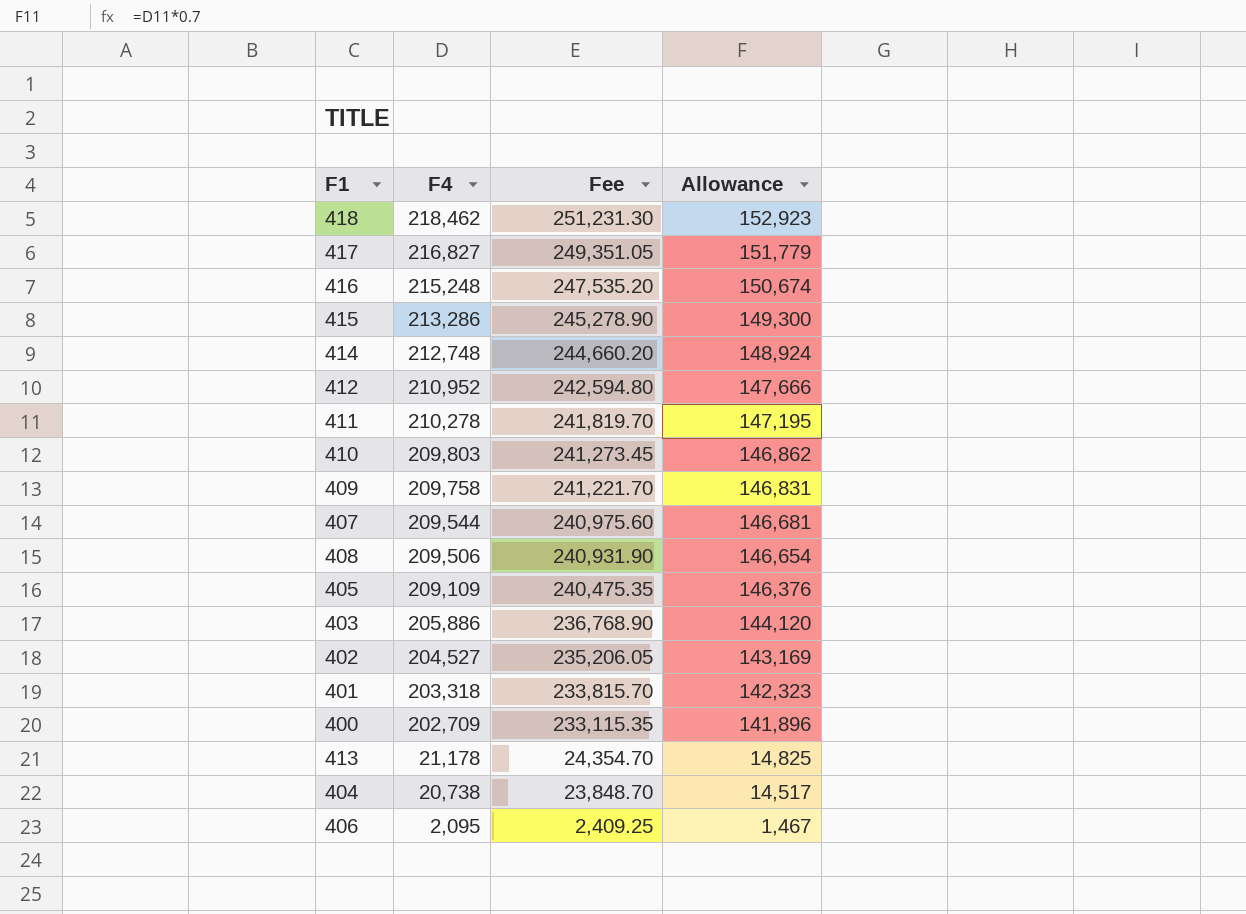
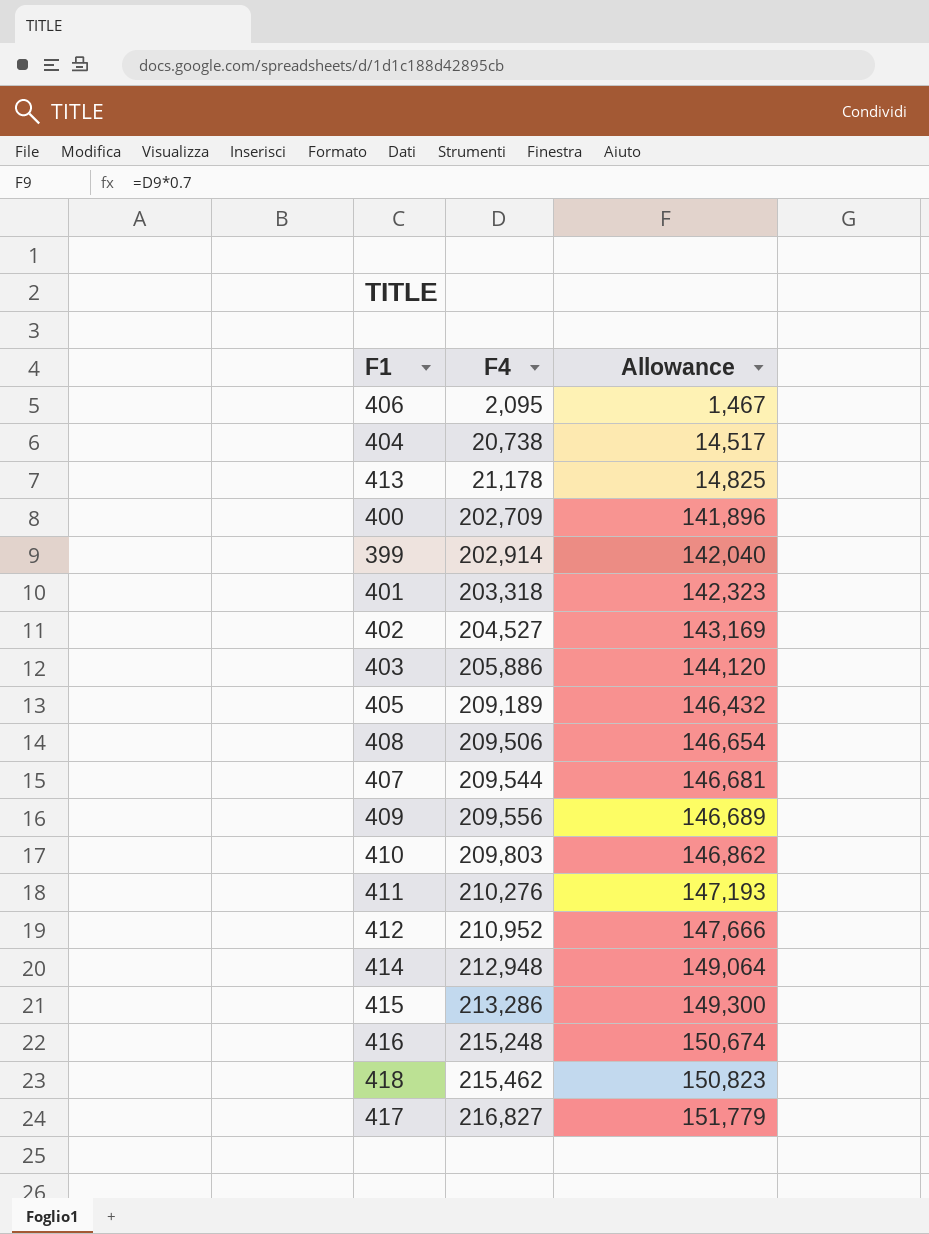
row order: F4 descending -> F4 ascending
column Fee | formula: [F4] * 1.15 -> none
row 399: none -> 202,914 | 142,040
405 | F4: 209,109 -> 209,189
405 | Allowance: 146,376 -> 146,432
409 | F4: 209,758 -> 209,556
409 | Allowance: 146,831 -> 146,689
411 | F4: 210,278 -> 210,276
411 | Allowance: 147,195 -> 147,193
414 | F4: 212,748 -> 212,948
414 | Allowance: 148,924 -> 149,064
418 | F4: 218,462 -> 215,462
418 | Allowance: 152,923 -> 150,823

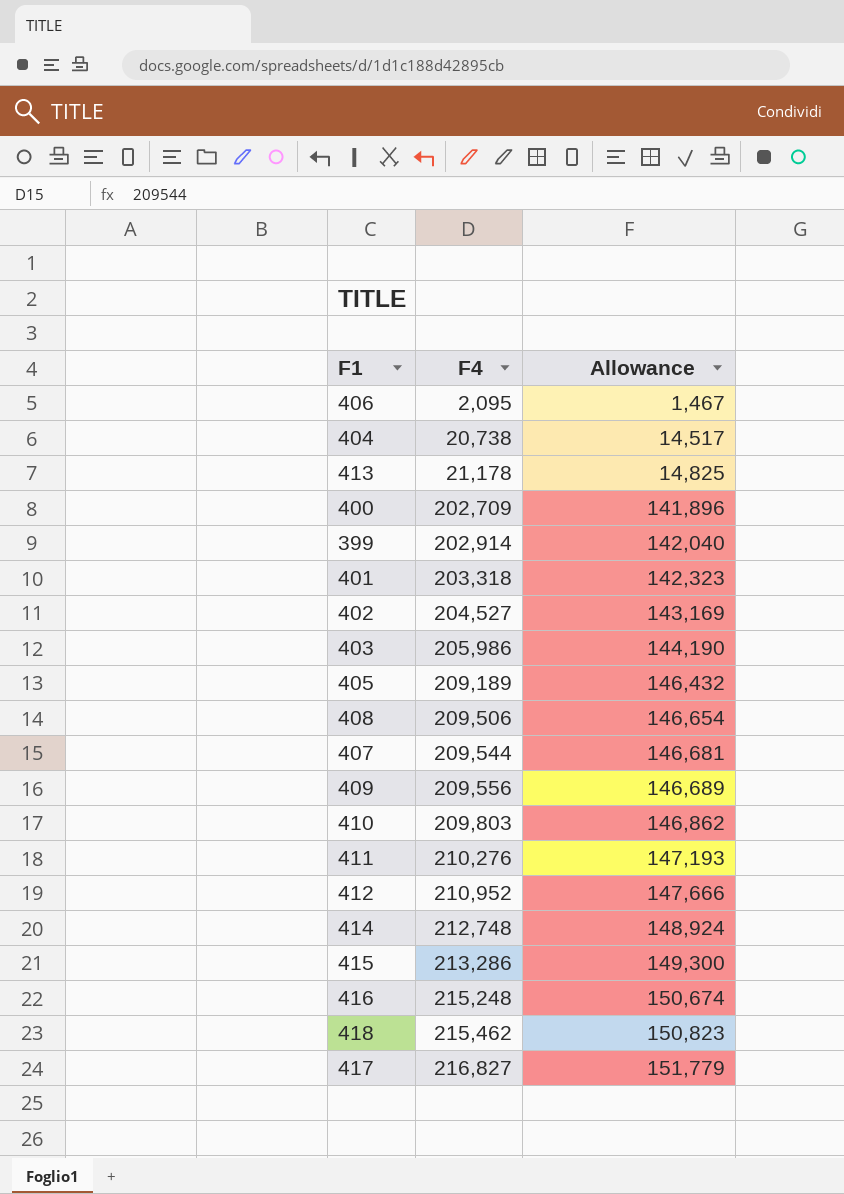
403 | F4: 205,886 -> 205,986
403 | Allowance: 144,120 -> 144,190
414 | F4: 212,948 -> 212,748
414 | Allowance: 149,064 -> 148,924

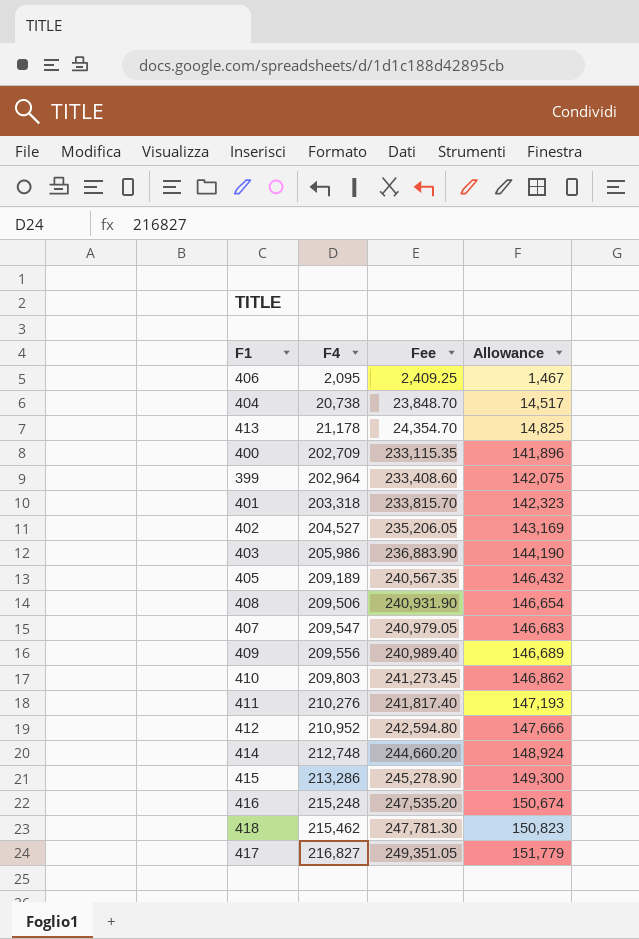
column Fee | formula: none -> [F4] * 1.15
399 | F4: 202,914 -> 202,964
399 | Allowance: 142,040 -> 142,075
407 | F4: 209,544 -> 209,547
407 | Allowance: 146,681 -> 146,683

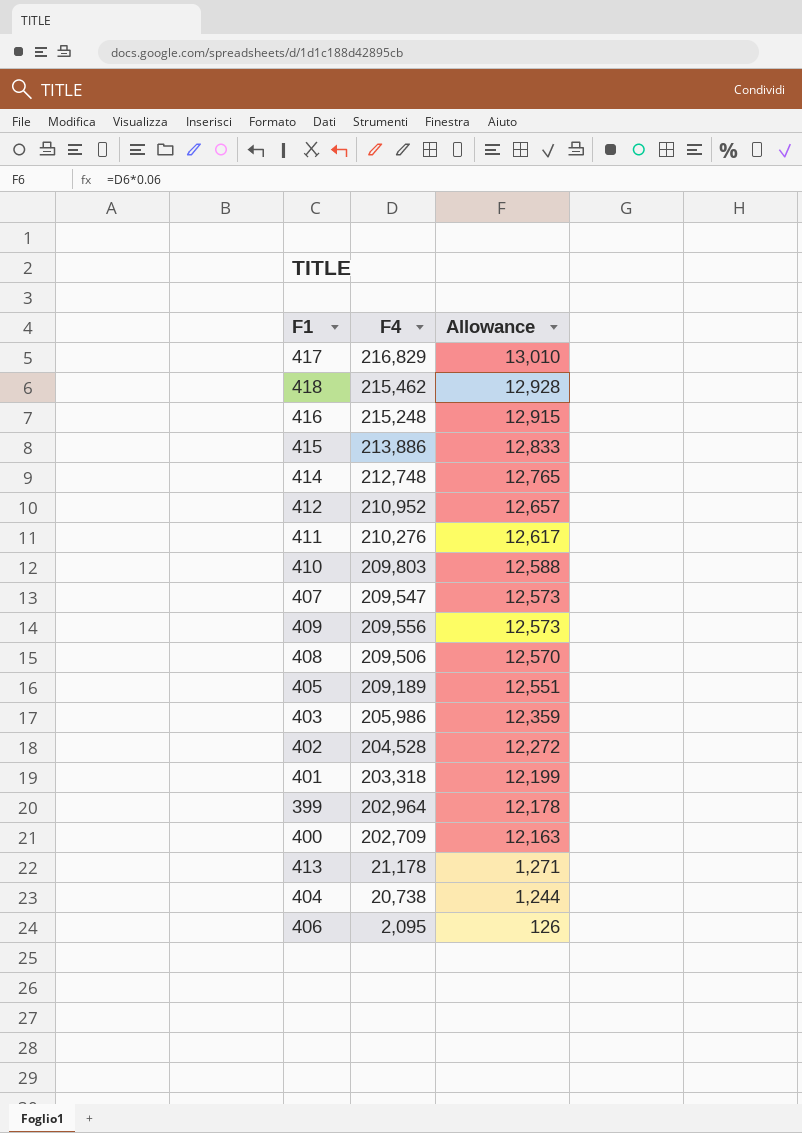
row order: F4 ascending -> Allowance descending
column Fee | formula: [F4] * 1.15 -> none
column Allowance | formula: [F4] * 0.7 -> [F4] * 0.06
417 | F4: 216,827 -> 216,829
415 | F4: 213,286 -> 213,886
402 | F4: 204,527 -> 204,528

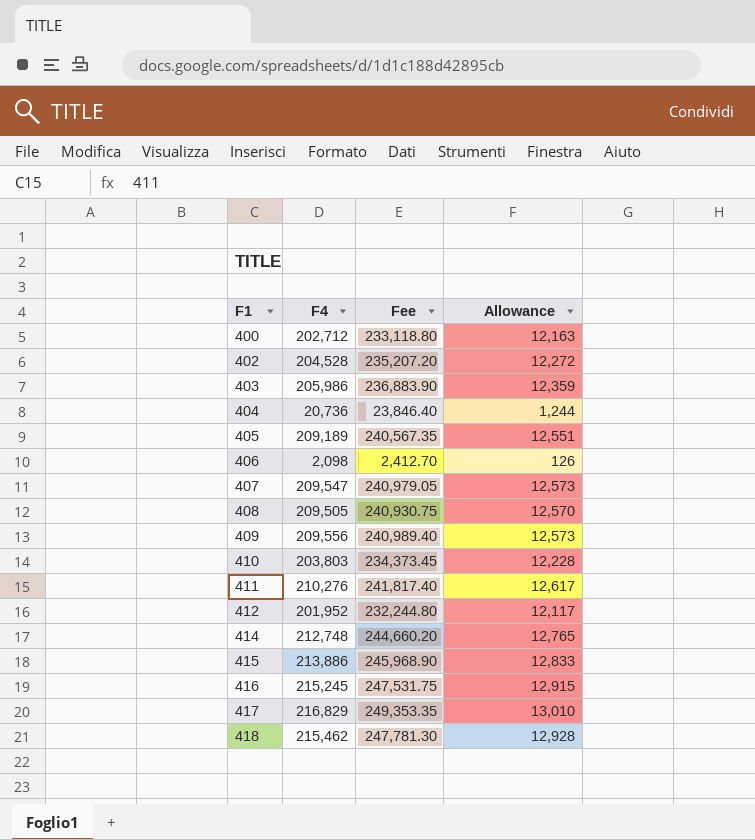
row order: Allowance descending -> F1 ascending
column Fee | formula: none -> [F4] * 1.15
row 401: 203,318 | 12,199 -> none
row 399: 202,964 | 12,178 -> none
row 413: 21,178 | 1,271 -> none
400 | F4: 202,709 -> 202,712
404 | F4: 20,738 -> 20,736
406 | F4: 2,095 -> 2,098
408 | F4: 209,506 -> 209,505
410 | F4: 209,803 -> 203,803
410 | Allowance: 12,588 -> 12,228
412 | F4: 210,952 -> 201,952
412 | Allowance: 12,657 -> 12,117
416 | F4: 215,248 -> 215,245

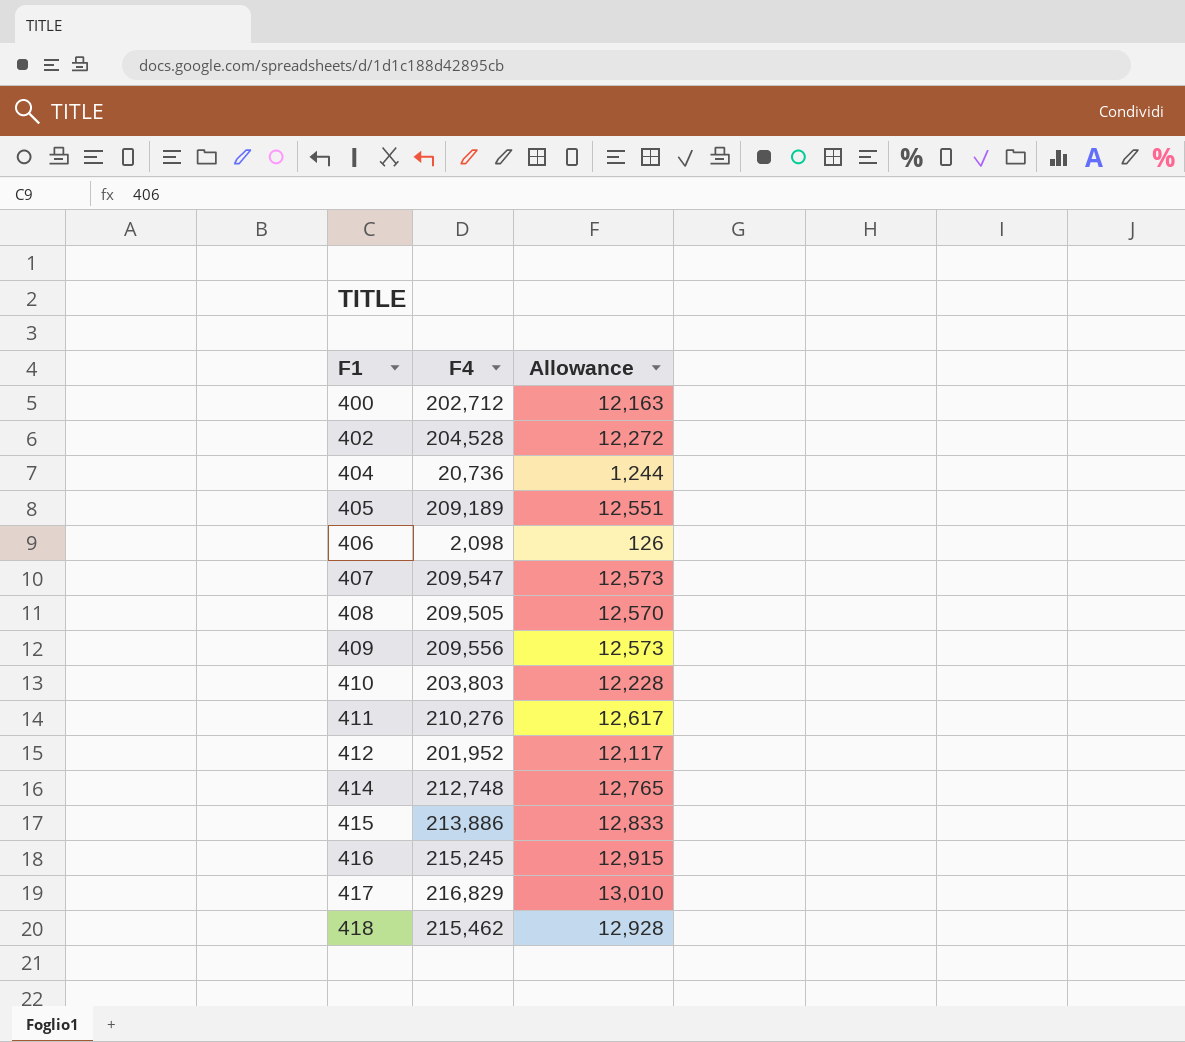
column Fee | formula: [F4] * 1.15 -> none
row 403: 205,986 | 236,883.90 | 12,359 -> none

